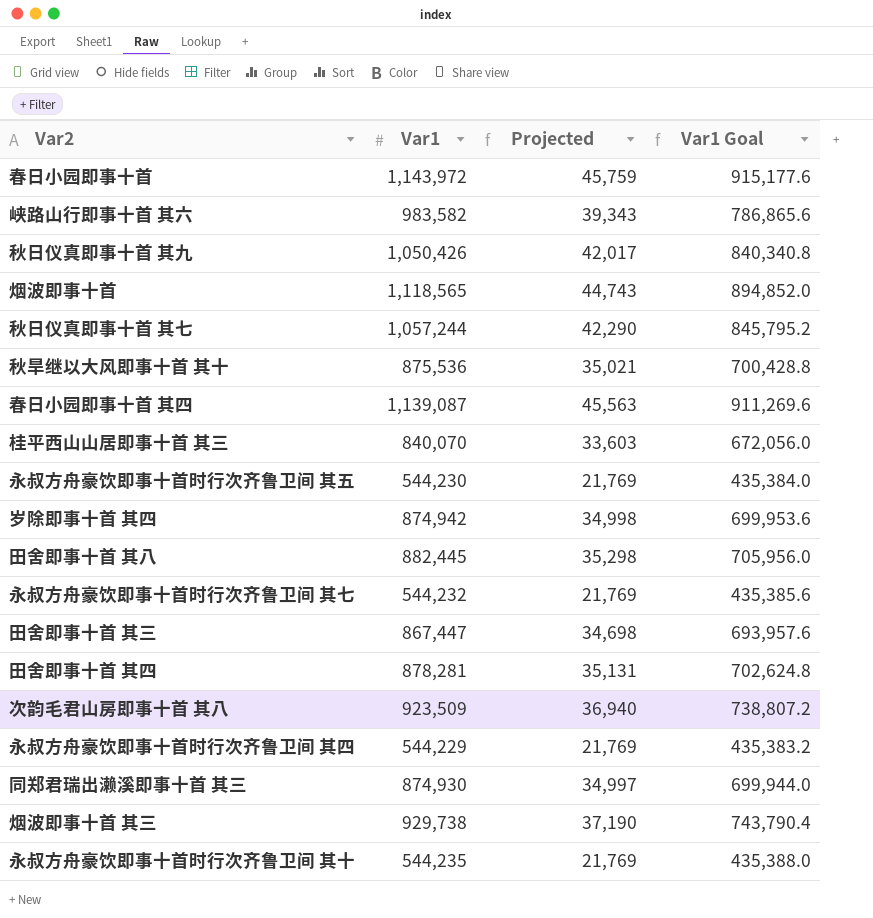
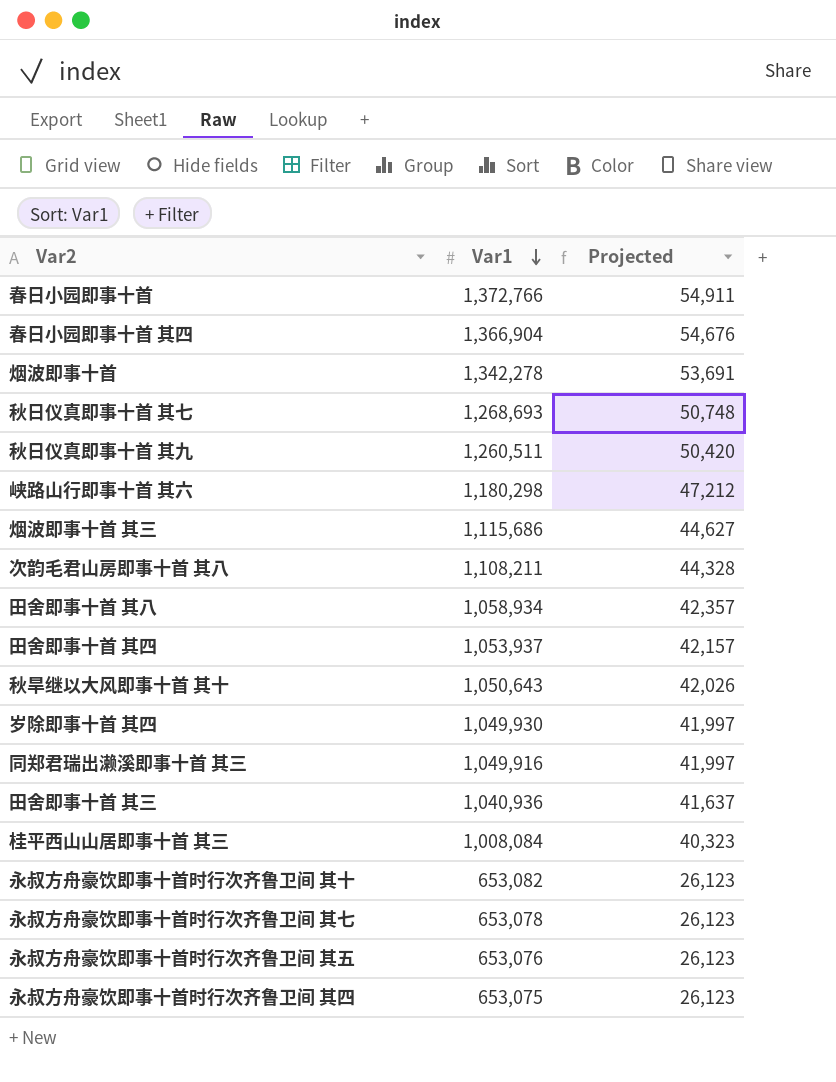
row order: none -> Var1 descending
column Var1 Goal | formula: [Var1] * 0.8 -> none
春日小园即事十首 | Var1: 1,143,972 -> 1,372,766
春日小园即事十首 | Projected: 45,759 -> 54,911
春日小园即事十首 其四 | Var1: 1,139,087 -> 1,366,904
春日小园即事十首 其四 | Projected: 45,563 -> 54,676
烟波即事十首 | Var1: 1,118,565 -> 1,342,278
烟波即事十首 | Projected: 44,743 -> 53,691
秋日仪真即事十首 其七 | Var1: 1,057,244 -> 1,268,693
秋日仪真即事十首 其七 | Projected: 42,290 -> 50,748
秋日仪真即事十首 其九 | Var1: 1,050,426 -> 1,260,511
秋日仪真即事十首 其九 | Projected: 42,017 -> 50,420
峡路山行即事十首 其六 | Var1: 983,582 -> 1,180,298
峡路山行即事十首 其六 | Projected: 39,343 -> 47,212
烟波即事十首 其三 | Var1: 929,738 -> 1,115,686
烟波即事十首 其三 | Projected: 37,190 -> 44,627
次韵毛君山房即事十首 其八 | Var1: 923,509 -> 1,108,211
次韵毛君山房即事十首 其八 | Projected: 36,940 -> 44,328
田舍即事十首 其八 | Var1: 882,445 -> 1,058,934
田舍即事十首 其八 | Projected: 35,298 -> 42,357
田舍即事十首 其四 | Var1: 878,281 -> 1,053,937
田舍即事十首 其四 | Projected: 35,131 -> 42,157
秋旱继以大风即事十首 其十 | Var1: 875,536 -> 1,050,643
秋旱继以大风即事十首 其十 | Projected: 35,021 -> 42,026
岁除即事十首 其四 | Var1: 874,942 -> 1,049,930
岁除即事十首 其四 | Projected: 34,998 -> 41,997
同郑君瑞出濑溪即事十首 其三 | Var1: 874,930 -> 1,049,916
同郑君瑞出濑溪即事十首 其三 | Projected: 34,997 -> 41,997
田舍即事十首 其三 | Var1: 867,447 -> 1,040,936
田舍即事十首 其三 | Projected: 34,698 -> 41,637
桂平西山山居即事十首 其三 | Var1: 840,070 -> 1,008,084
桂平西山山居即事十首 其三 | Projected: 33,603 -> 40,323
永叔方舟豪饮即事十首时行次齐鲁卫间 其十 | Var1: 544,235 -> 653,082
永叔方舟豪饮即事十首时行次齐鲁卫间 其十 | Projected: 21,769 -> 26,123
永叔方舟豪饮即事十首时行次齐鲁卫间 其七 | Var1: 544,232 -> 653,078
永叔方舟豪饮即事十首时行次齐鲁卫间 其七 | Projected: 21,769 -> 26,123
永叔方舟豪饮即事十首时行次齐鲁卫间 其五 | Var1: 544,230 -> 653,076
永叔方舟豪饮即事十首时行次齐鲁卫间 其五 | Projected: 21,769 -> 26,123
永叔方舟豪饮即事十首时行次齐鲁卫间 其四 | Var1: 544,229 -> 653,075
永叔方舟豪饮即事十首时行次齐鲁卫间 其四 | Projected: 21,769 -> 26,123

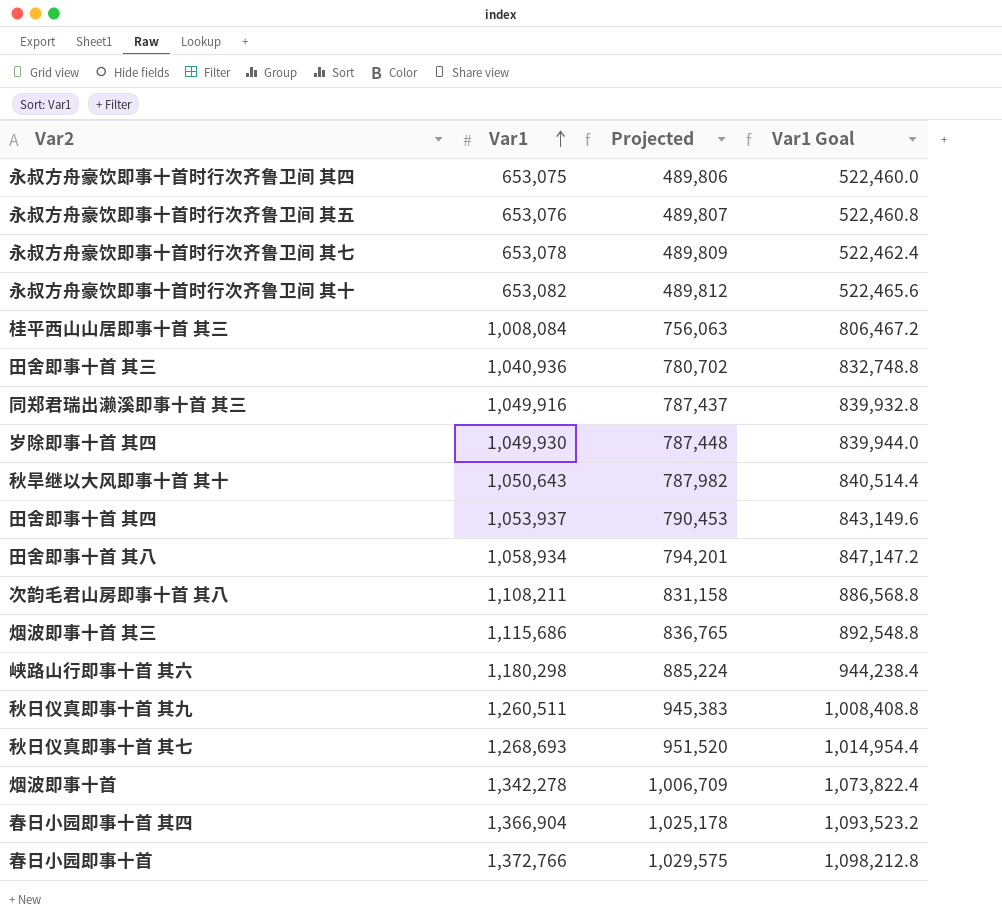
row order: Var1 descending -> Var1 ascending
column Projected | formula: [Var1] * 0.04 -> [Var1] * 0.75
column Var1 Goal | formula: none -> [Var1] * 0.8

